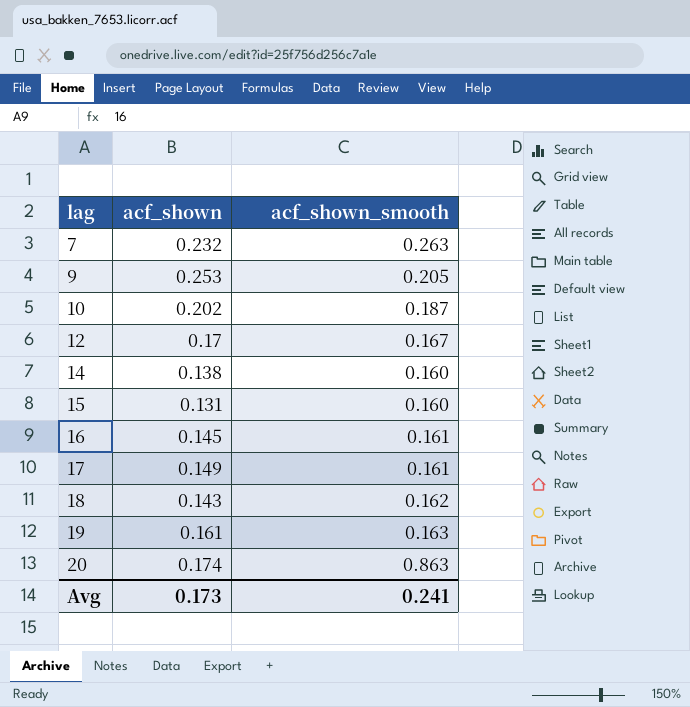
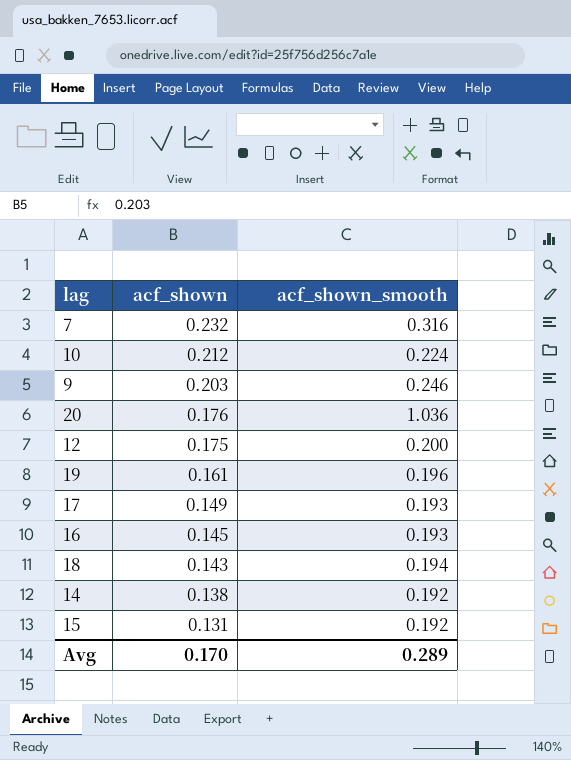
row order: lag ascending -> acf_shown descending
7 | acf_shown_smooth: 0.263 -> 0.316
10 | acf_shown: 0.202 -> 0.212
10 | acf_shown_smooth: 0.187 -> 0.224
9 | acf_shown: 0.253 -> 0.203
9 | acf_shown_smooth: 0.205 -> 0.246
20 | acf_shown: 0.174 -> 0.176
20 | acf_shown_smooth: 0.863 -> 1.036
12 | acf_shown: 0.17 -> 0.175
12 | acf_shown_smooth: 0.167 -> 0.200
19 | acf_shown_smooth: 0.163 -> 0.196
17 | acf_shown_smooth: 0.161 -> 0.193
16 | acf_shown_smooth: 0.161 -> 0.193
18 | acf_shown_smooth: 0.162 -> 0.194
14 | acf_shown_smooth: 0.160 -> 0.192
15 | acf_shown_smooth: 0.160 -> 0.192
Avg | acf_shown: 0.173 -> 0.170
Avg | acf_shown_smooth: 0.241 -> 0.289

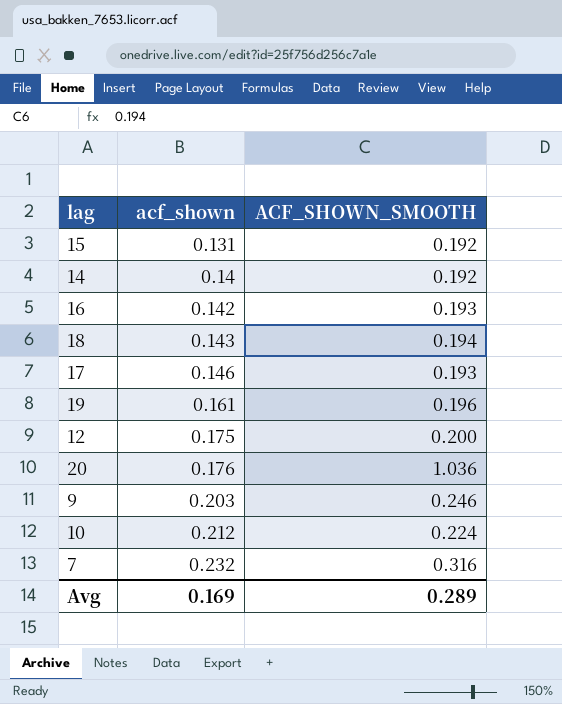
row order: acf_shown descending -> acf_shown ascending
column name: acf_shown_smooth -> ACF_SHOWN_SMOOTH
14 | acf_shown: 0.138 -> 0.14
16 | acf_shown: 0.145 -> 0.142
17 | acf_shown: 0.149 -> 0.146
Avg | acf_shown: 0.170 -> 0.169

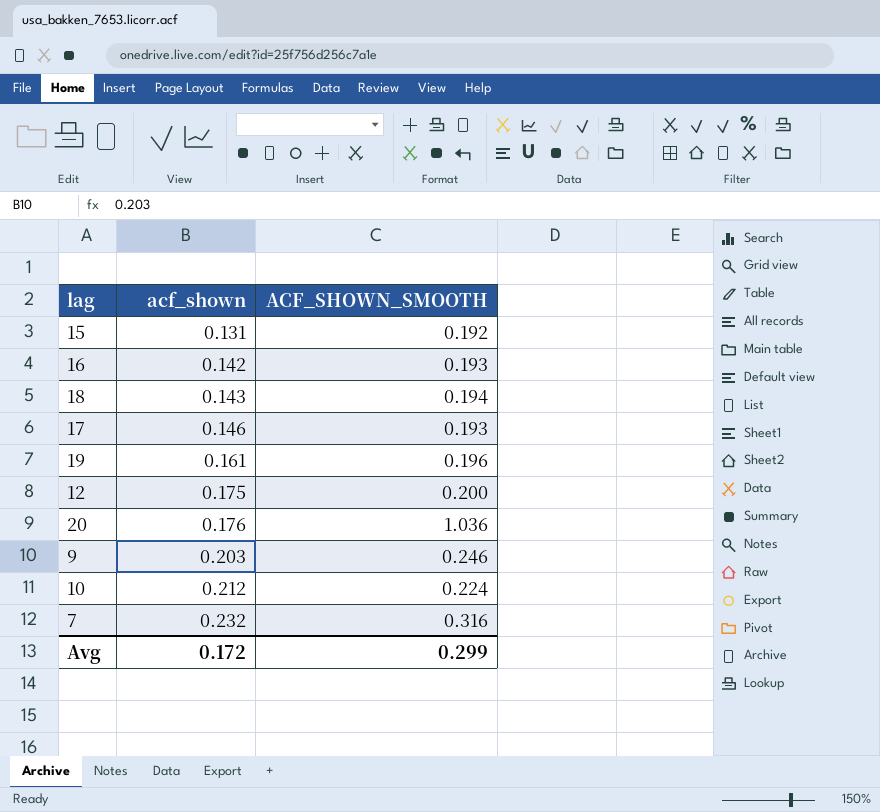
row 14: 0.14 | 0.192 -> none
Avg | acf_shown: 0.169 -> 0.172
Avg | ACF_SHOWN_SMOOTH: 0.289 -> 0.299

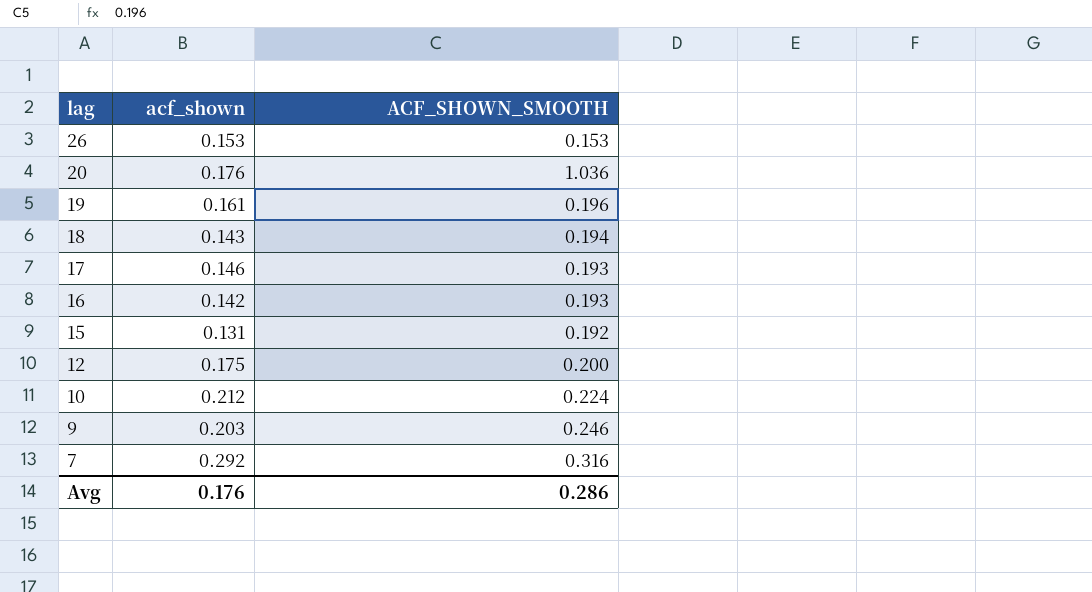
row order: acf_shown ascending -> lag descending
row 26: none -> 0.153 | 0.153
7 | acf_shown: 0.232 -> 0.292
Avg | acf_shown: 0.172 -> 0.176
Avg | ACF_SHOWN_SMOOTH: 0.299 -> 0.286

